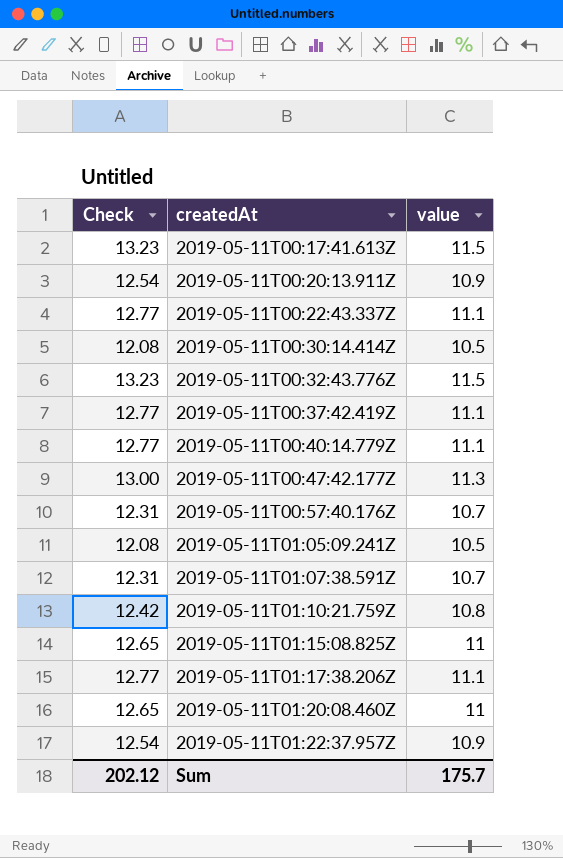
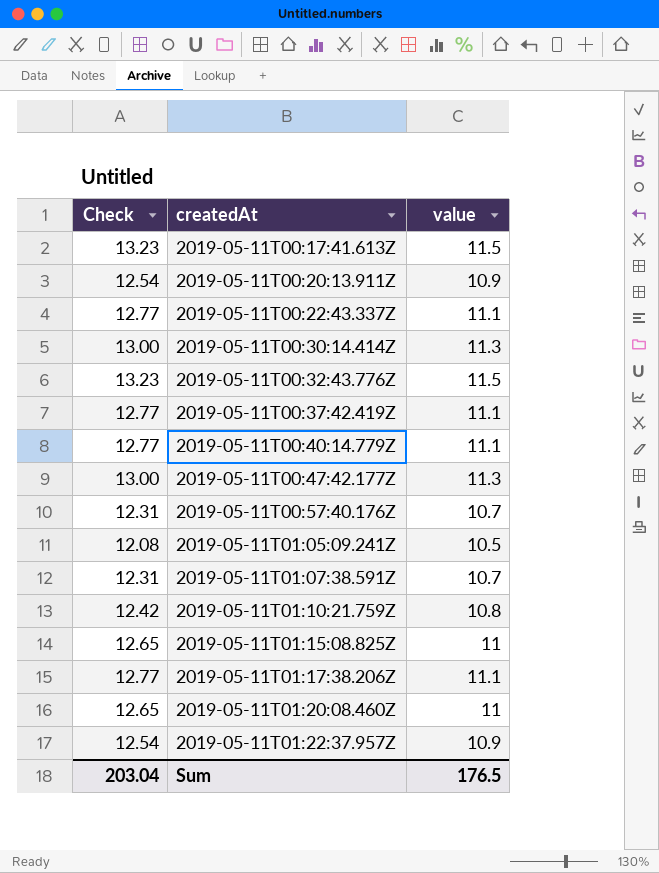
2019-05-11T00:30:14.414Z | Check: 12.08 -> 13.00
2019-05-11T00:30:14.414Z | value: 10.5 -> 11.3
Sum | Check: 202.12 -> 203.04
Sum | value: 175.7 -> 176.5

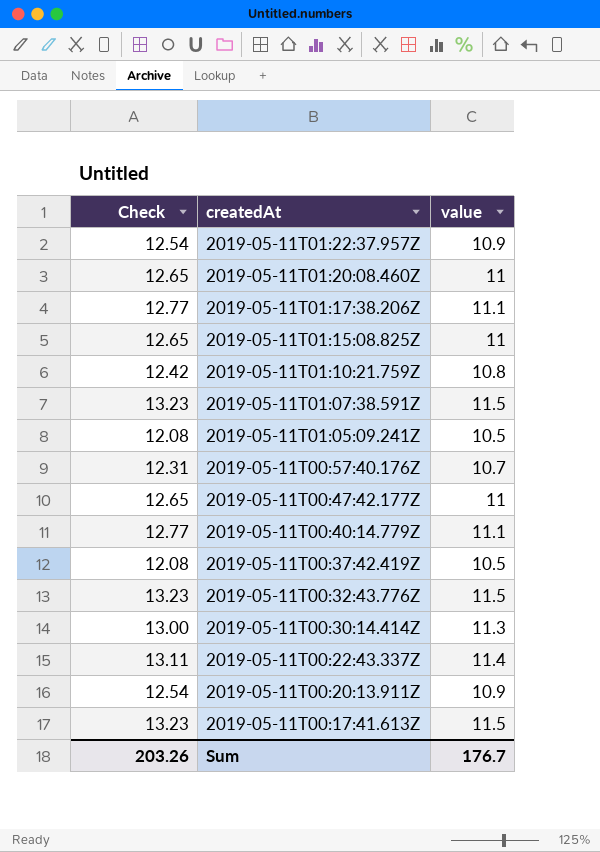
row order: createdAt ascending -> createdAt descending
2019-05-11T01:07:38.591Z | Check: 12.31 -> 13.23
2019-05-11T01:07:38.591Z | value: 10.7 -> 11.5
2019-05-11T00:47:42.177Z | Check: 13.00 -> 12.65
2019-05-11T00:47:42.177Z | value: 11.3 -> 11
2019-05-11T00:37:42.419Z | Check: 12.77 -> 12.08
2019-05-11T00:37:42.419Z | value: 11.1 -> 10.5
2019-05-11T00:22:43.337Z | Check: 12.77 -> 13.11
2019-05-11T00:22:43.337Z | value: 11.1 -> 11.4
Sum | Check: 203.04 -> 203.26
Sum | value: 176.5 -> 176.7

